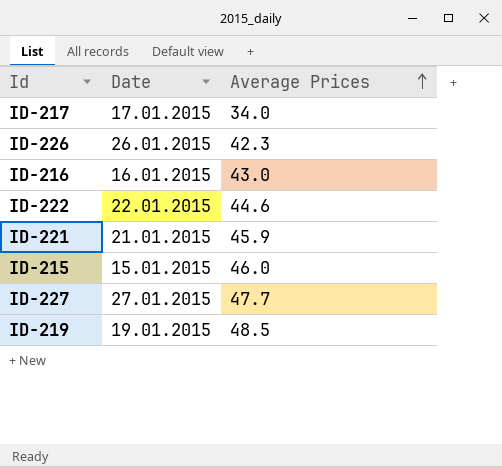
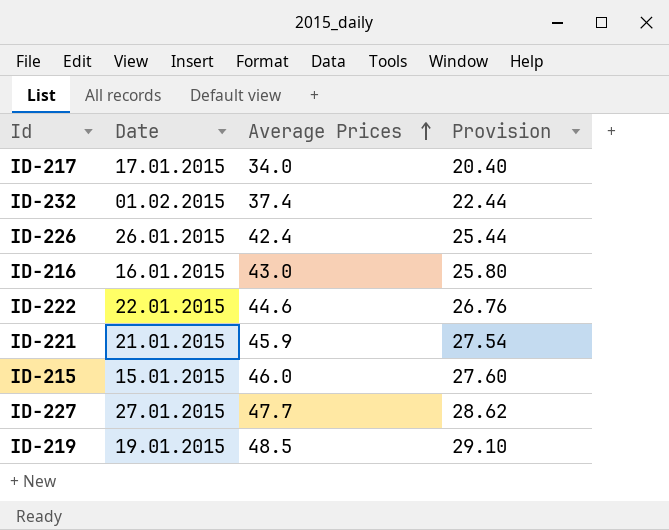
column Provision | formula: none -> [Average Prices] * 0.6
row ID-232: none -> 01.02.2015 | 37.4 | 22.44
ID-226 | Average Prices: 42.3 -> 42.4

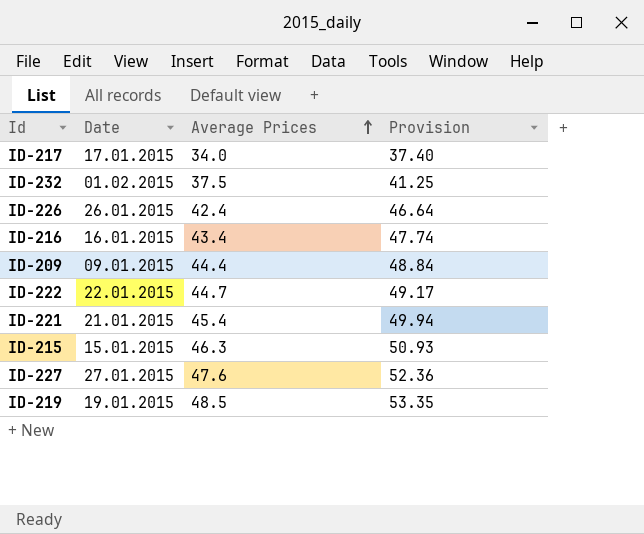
column Provision | formula: [Average Prices] * 0.6 -> [Average Prices] * 1.1
ID-232 | Average Prices: 37.4 -> 37.5
ID-216 | Average Prices: 43.0 -> 43.4
row ID-209: none -> 09.01.2015 | 44.4 | 48.84
ID-222 | Average Prices: 44.6 -> 44.7
ID-221 | Average Prices: 45.9 -> 45.4
ID-215 | Average Prices: 46.0 -> 46.3
ID-227 | Average Prices: 47.7 -> 47.6

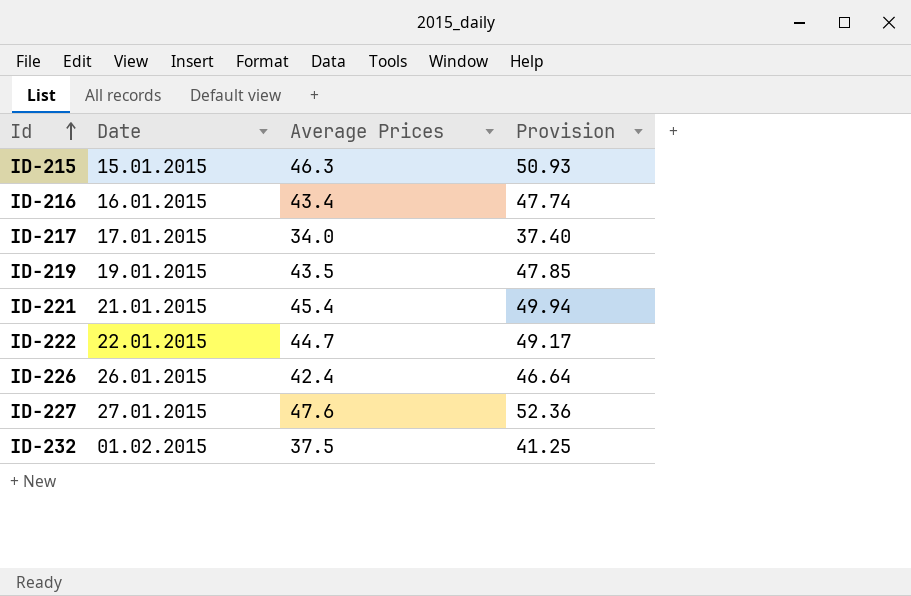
row order: Average Prices ascending -> Id ascending
row ID-209: 09.01.2015 | 44.4 | 48.84 -> none
ID-219 | Average Prices: 48.5 -> 43.5
ID-219 | Provision: 53.35 -> 47.85

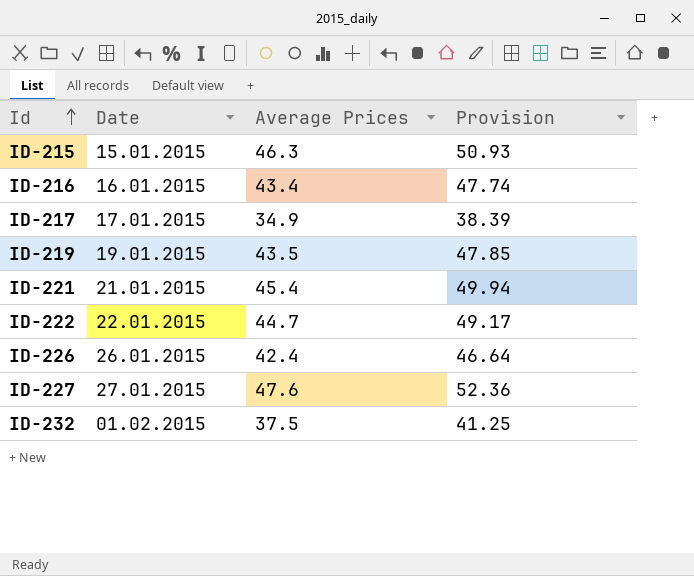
ID-217 | Average Prices: 34.0 -> 34.9
ID-217 | Provision: 37.40 -> 38.39

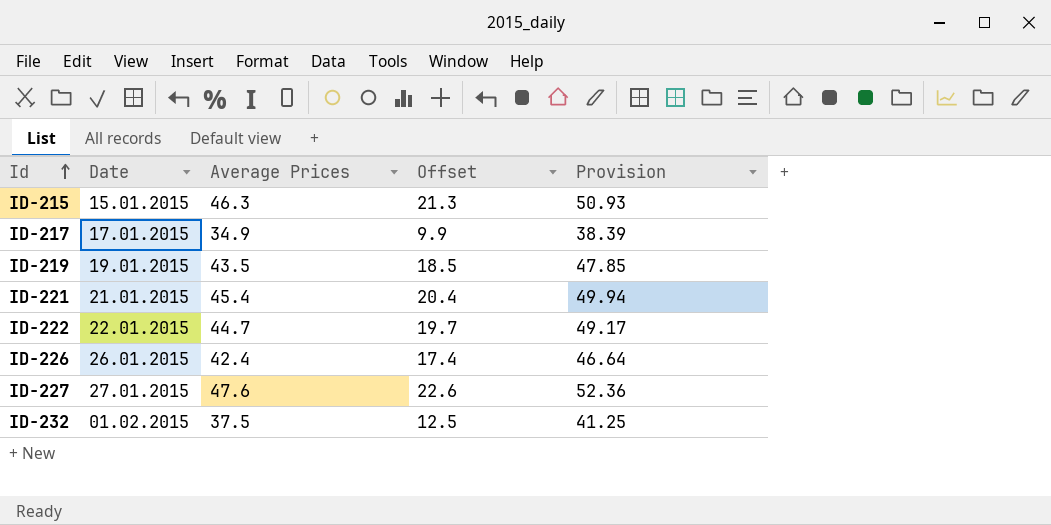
column Offset | formula: none -> [Average Prices] - 25
row ID-216: 16.01.2015 | 43.4 | 47.74 -> none

